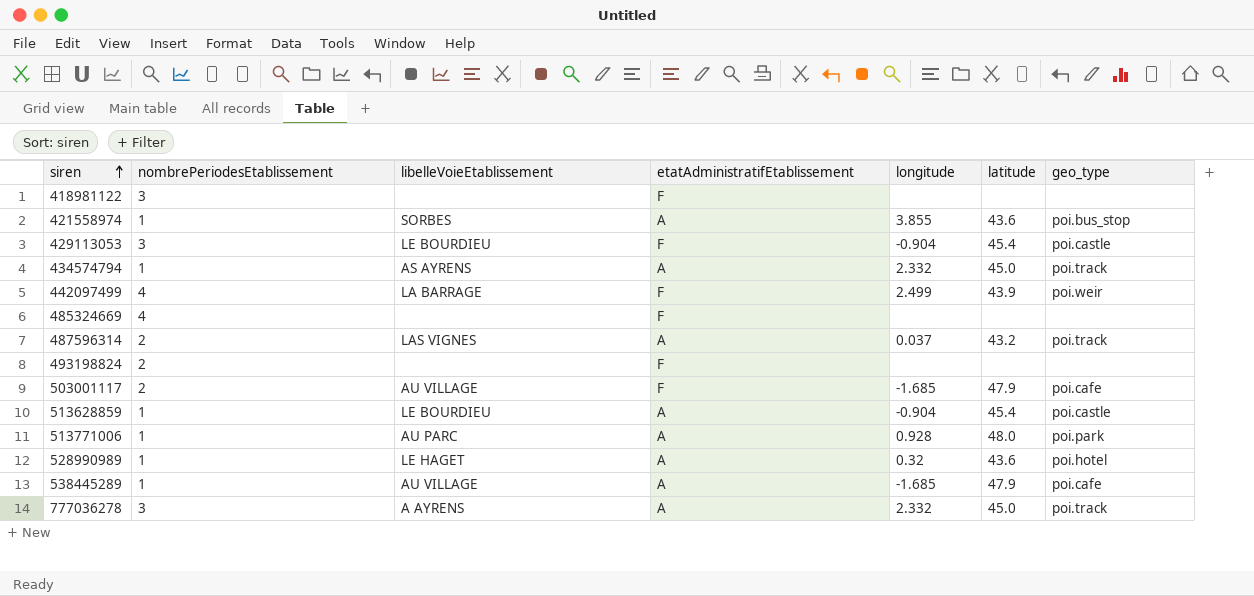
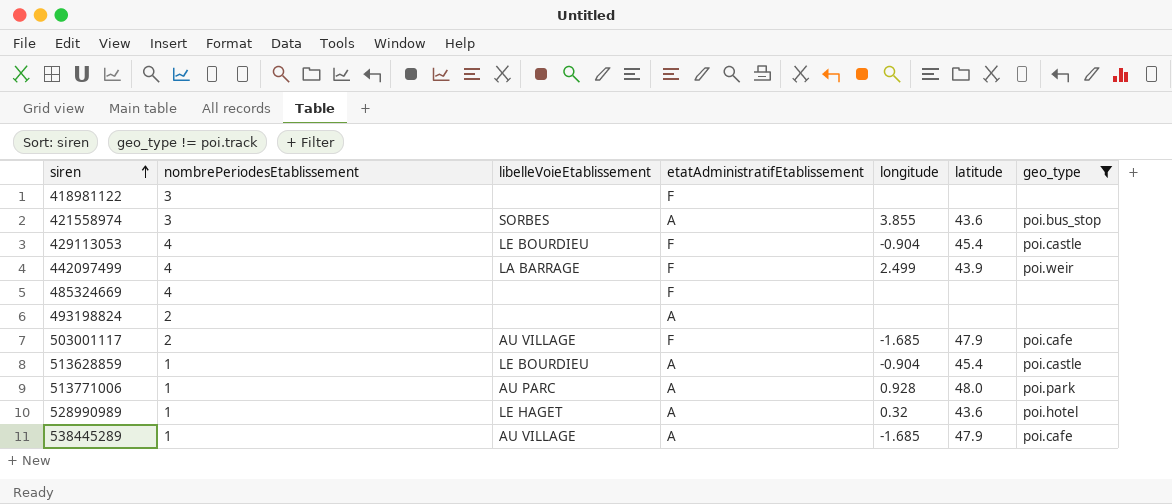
filter: none -> geo_type != poi.track
421558974 | nombrePeriodesEtablissement: 1 -> 3
429113053 | nombrePeriodesEtablissement: 3 -> 4
493198824 | etatAdministratifEtablissement: F -> A

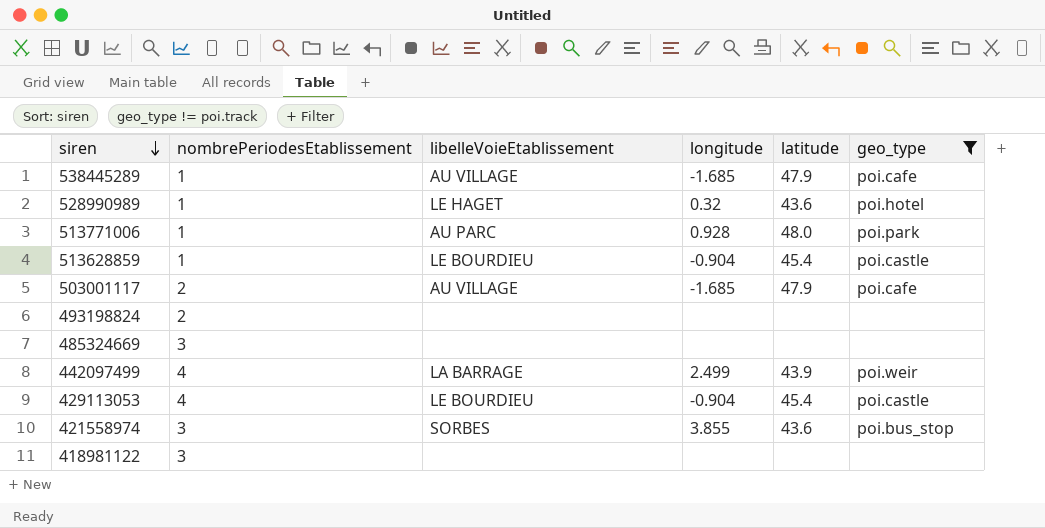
row order: siren ascending -> siren descending
column etatAdministratifEtablissement | position: 4 -> none
485324669 | nombrePeriodesEtablissement: 4 -> 3

